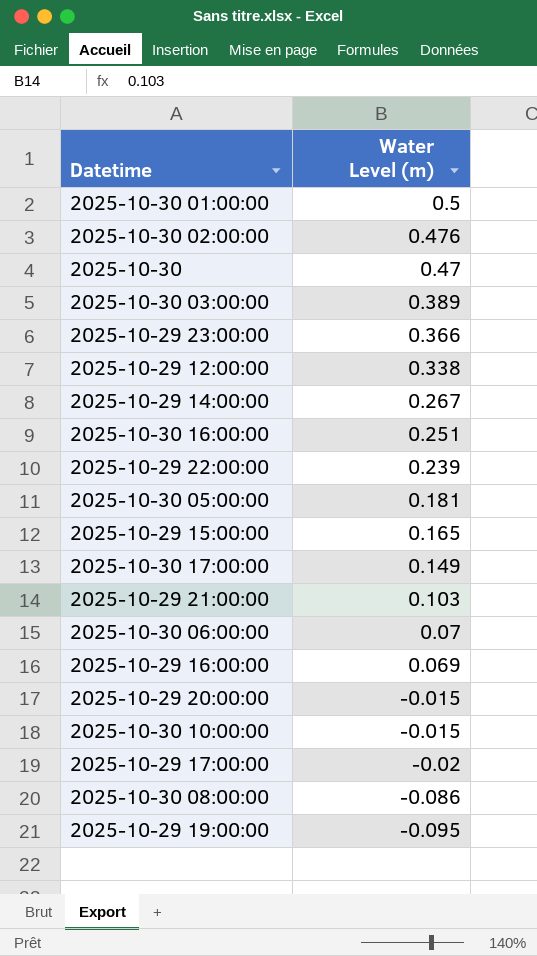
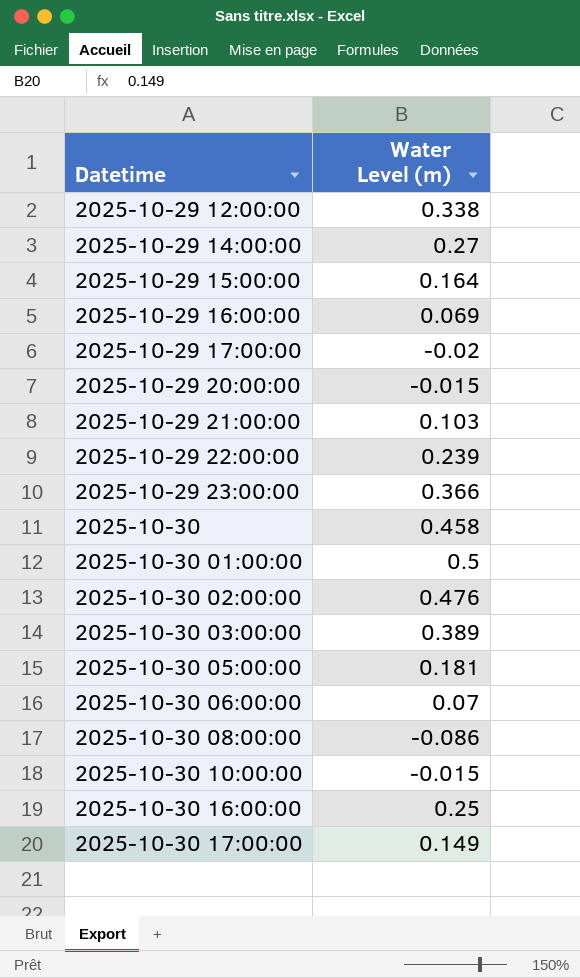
row order: Water Level (m) descending -> Datetime ascending
row 2025-10-29 19:00:00: -0.095 -> none
2025-10-29 14:00:00 | Water Level (m): 0.267 -> 0.27
2025-10-29 15:00:00 | Water Level (m): 0.165 -> 0.164
2025-10-30 | Water Level (m): 0.47 -> 0.458
2025-10-30 16:00:00 | Water Level (m): 0.251 -> 0.25

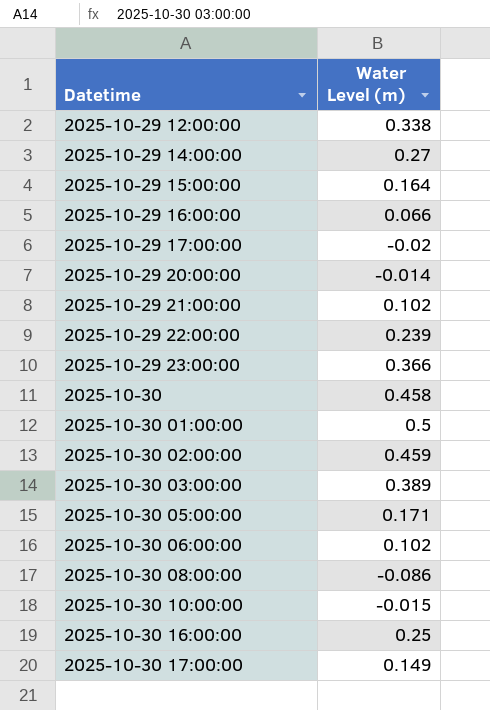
2025-10-29 16:00:00 | Water Level (m): 0.069 -> 0.066
2025-10-29 20:00:00 | Water Level (m): -0.015 -> -0.014
2025-10-29 21:00:00 | Water Level (m): 0.103 -> 0.102
2025-10-30 02:00:00 | Water Level (m): 0.476 -> 0.459
2025-10-30 05:00:00 | Water Level (m): 0.181 -> 0.171
2025-10-30 06:00:00 | Water Level (m): 0.07 -> 0.102

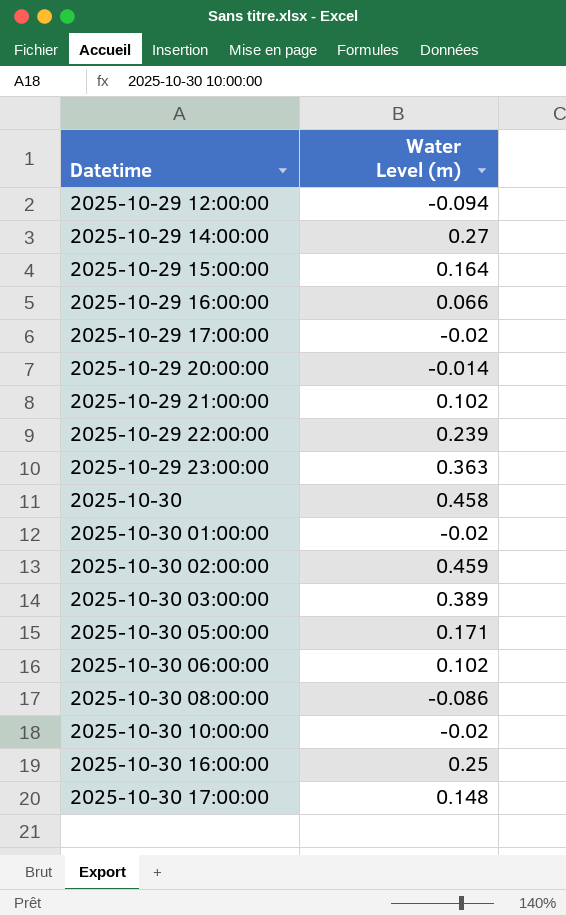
2025-10-29 12:00:00 | Water Level (m): 0.338 -> -0.094
2025-10-29 23:00:00 | Water Level (m): 0.366 -> 0.363
2025-10-30 01:00:00 | Water Level (m): 0.5 -> -0.02
2025-10-30 10:00:00 | Water Level (m): -0.015 -> -0.02
2025-10-30 17:00:00 | Water Level (m): 0.149 -> 0.148

